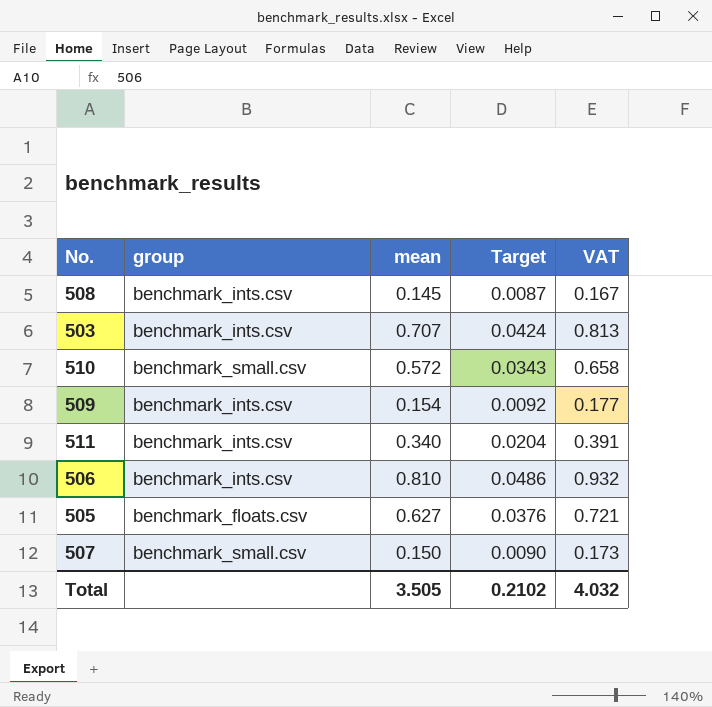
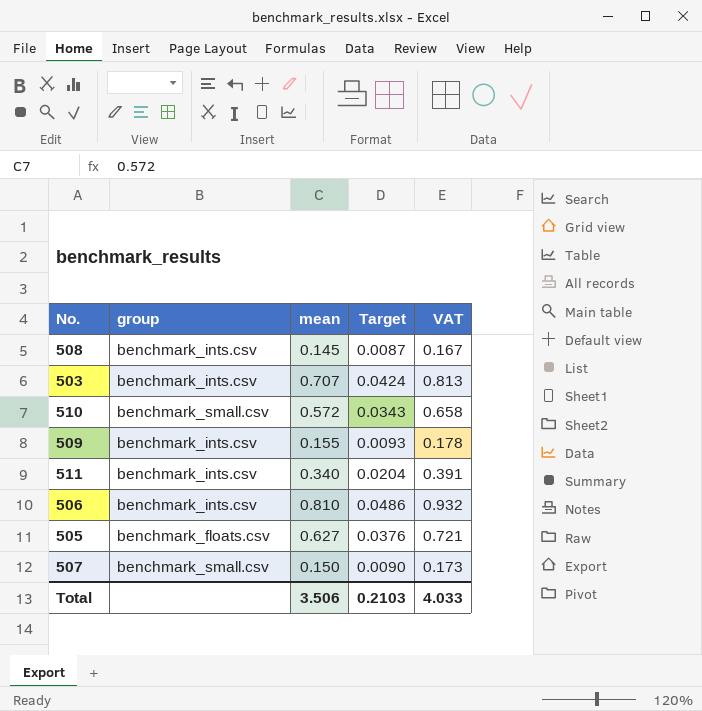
509 | mean: 0.154 -> 0.155
509 | Target: 0.0092 -> 0.0093
509 | VAT: 0.177 -> 0.178
Total | mean: 3.505 -> 3.506
Total | Target: 0.2102 -> 0.2103
Total | VAT: 4.032 -> 4.033

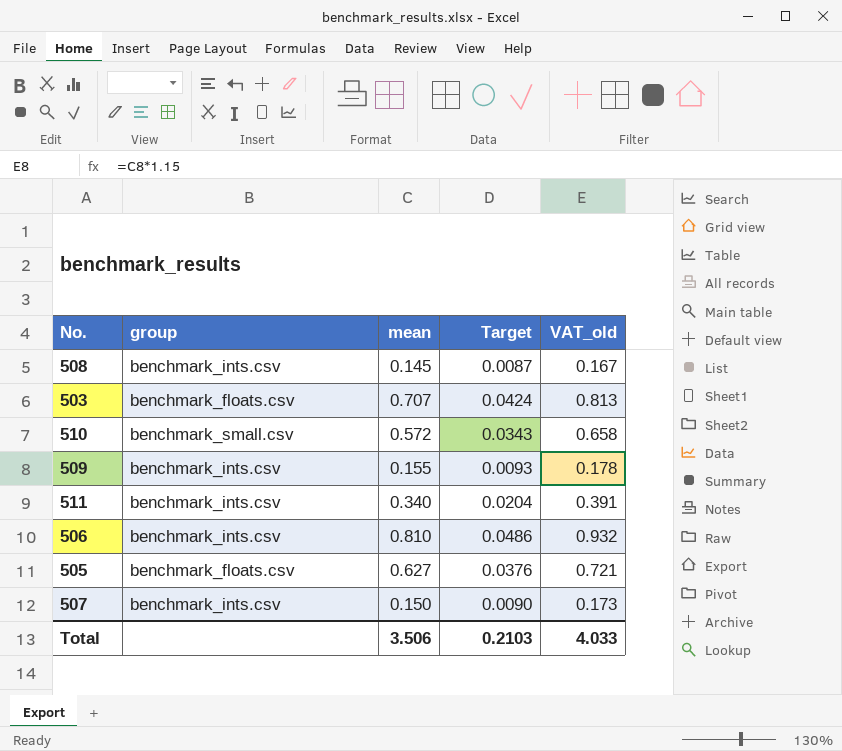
column name: VAT -> VAT_old
503 | group: benchmark_ints.csv -> benchmark_floats.csv
507 | group: benchmark_small.csv -> benchmark_ints.csv

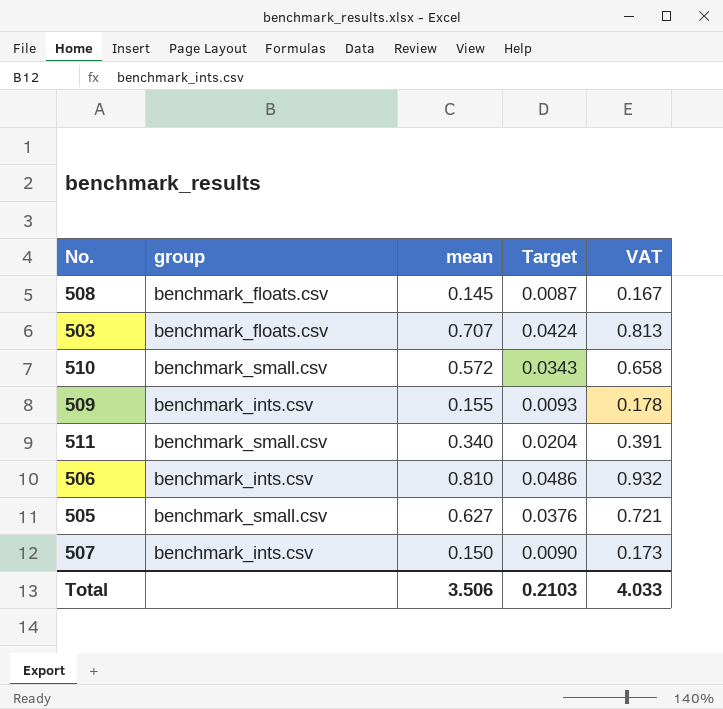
column name: VAT_old -> VAT
508 | group: benchmark_ints.csv -> benchmark_floats.csv
511 | group: benchmark_ints.csv -> benchmark_small.csv
505 | group: benchmark_floats.csv -> benchmark_small.csv

